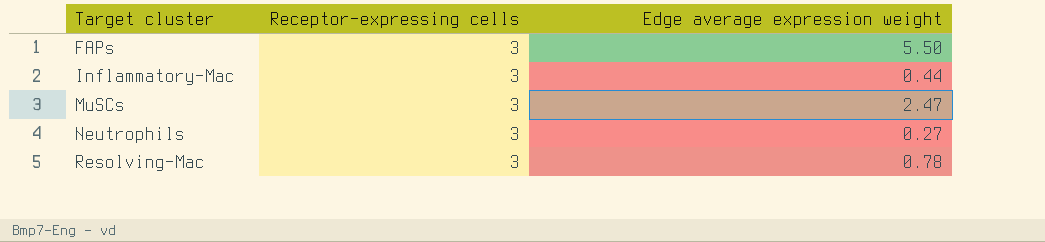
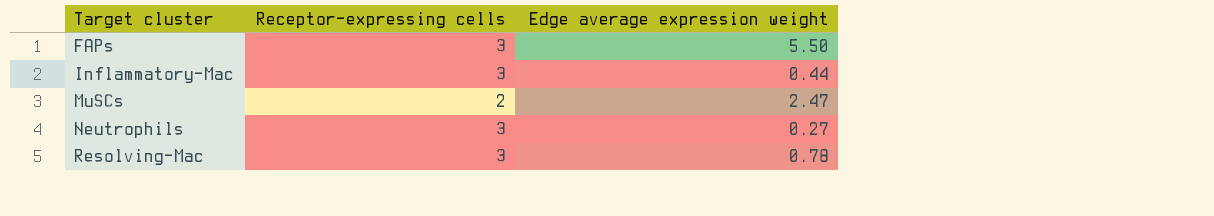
MuSCs | Receptor-expressing cells: 3 -> 2

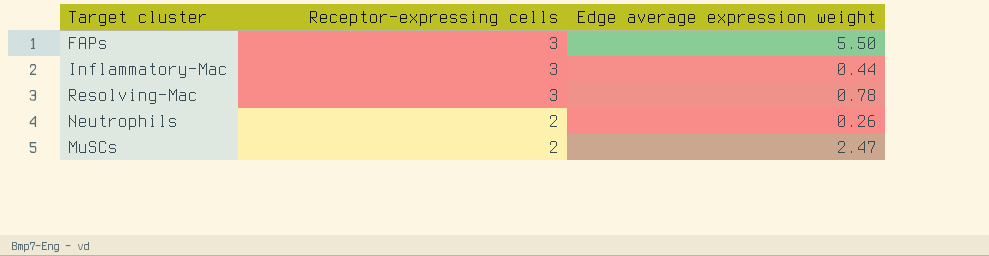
row order: Target cluster ascending -> Receptor-expressing cells descending
Neutrophils | Receptor-expressing cells: 3 -> 2
Neutrophils | Edge average expression weight: 0.27 -> 0.26

